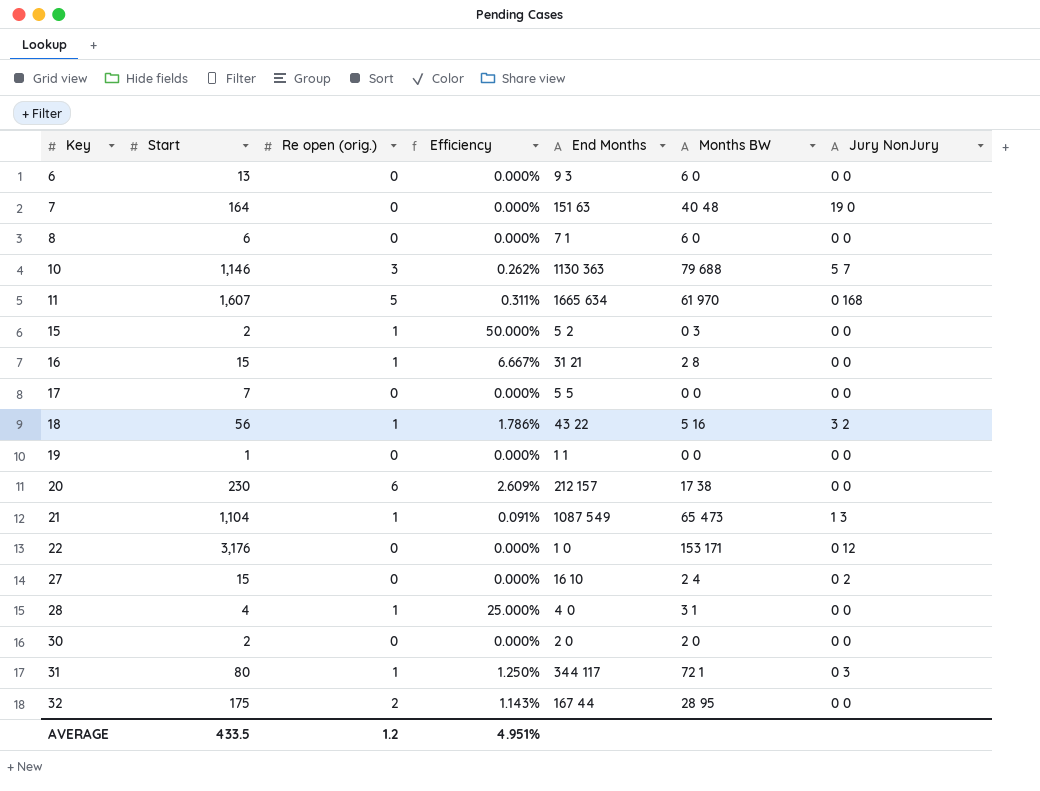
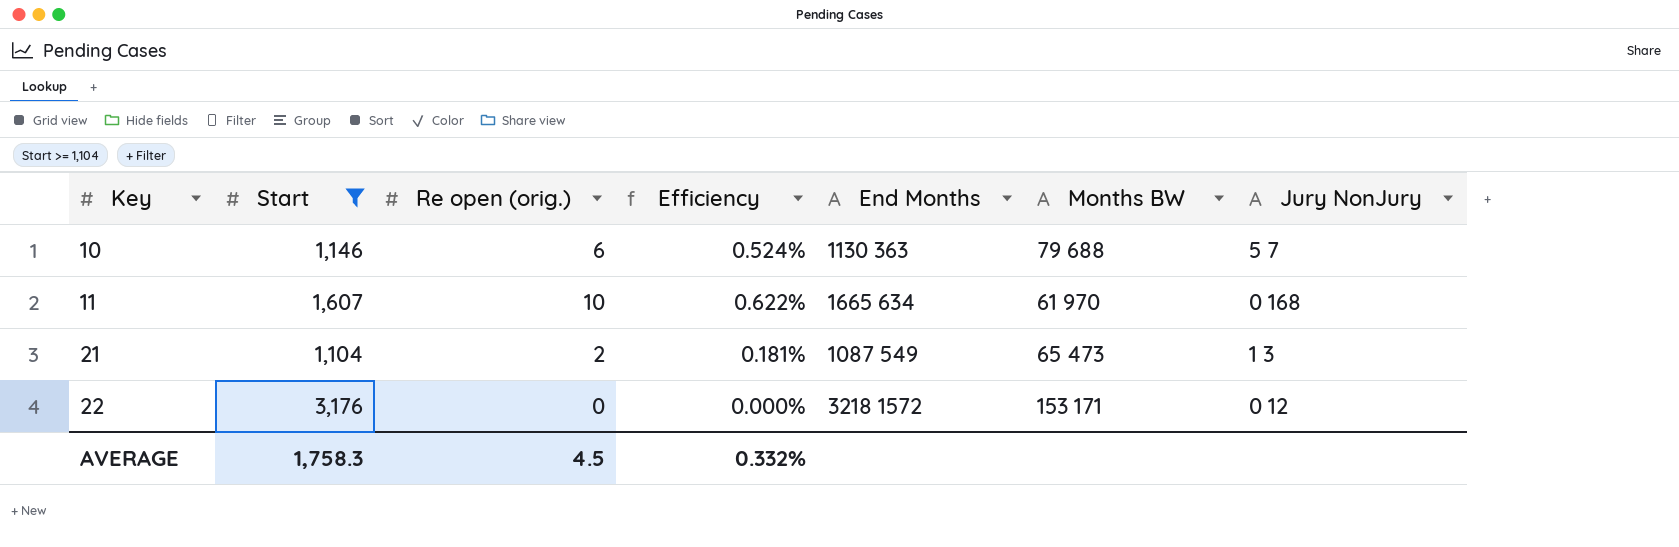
filter: none -> Start >= 1,104
10 | Re open (orig.): 3 -> 6
10 | Efficiency: 0.262% -> 0.524%
11 | Re open (orig.): 5 -> 10
11 | Efficiency: 0.311% -> 0.622%
21 | Re open (orig.): 1 -> 2
21 | Efficiency: 0.091% -> 0.181%
22 | End Months: 1 0 -> 3218 1572
AVERAGE | Start: 433.5 -> 1,758.3
AVERAGE | Re open (orig.): 1.2 -> 4.5
AVERAGE | Efficiency: 4.951% -> 0.332%

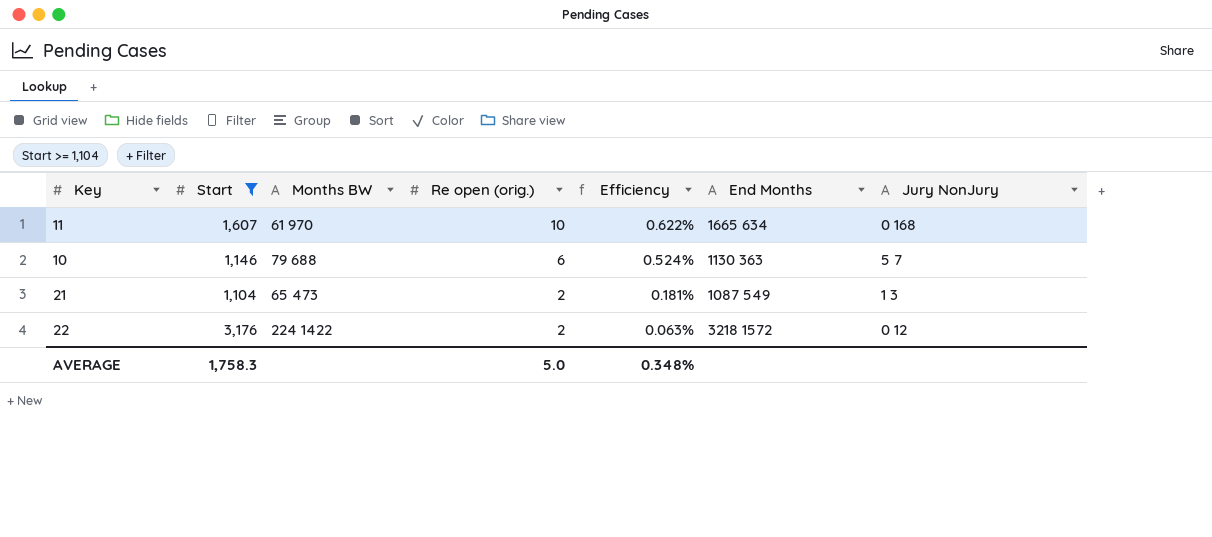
row order: Key ascending -> Re open (orig.) descending
column Months BW | position: 6 -> 3
22 | Months BW: 153 171 -> 224 1422
22 | Re open (orig.): 0 -> 2
22 | Efficiency: 0.000% -> 0.063%
AVERAGE | Re open (orig.): 4.5 -> 5.0
AVERAGE | Efficiency: 0.332% -> 0.348%

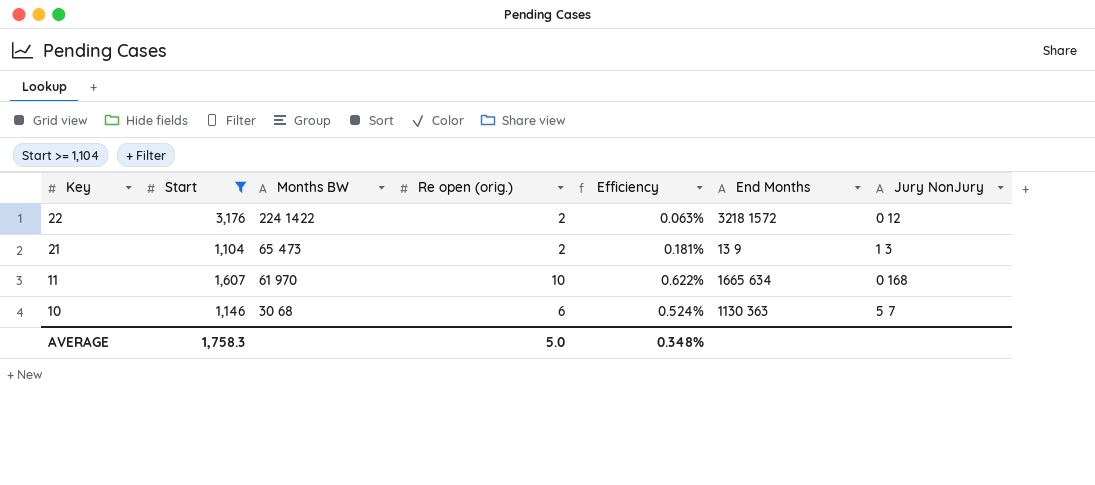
row order: Re open (orig.) descending -> Key descending
21 | End Months: 1087 549 -> 13 9
10 | Months BW: 79 688 -> 30 68

